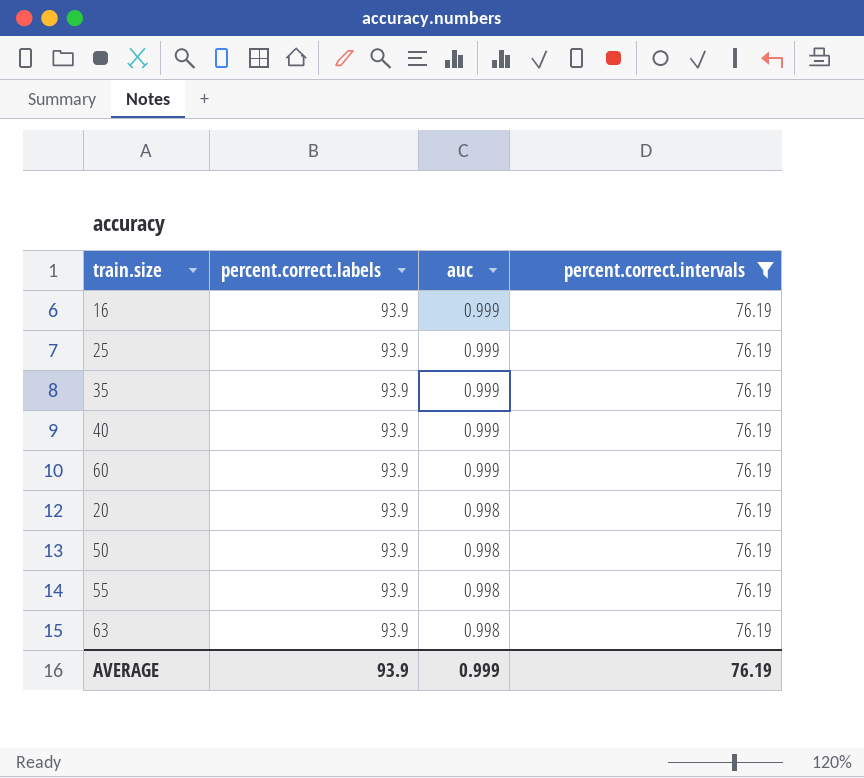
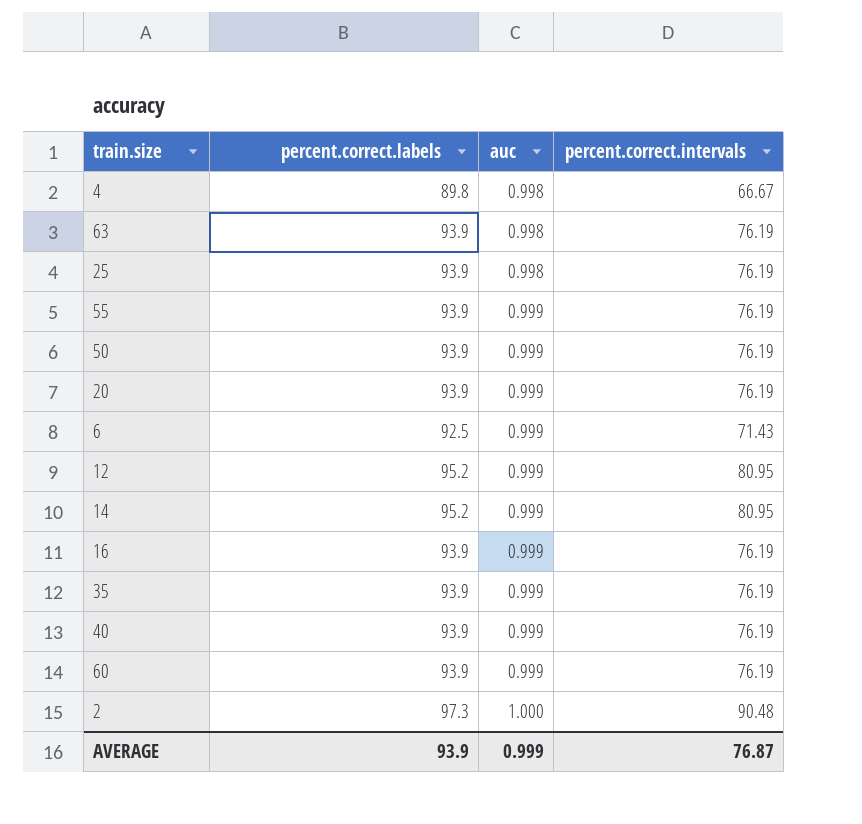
filter: percent.correct.intervals = 76.19 -> none
row order: auc descending -> auc ascending
25 | auc: 0.999 -> 0.998
55 | auc: 0.998 -> 0.999
50 | auc: 0.998 -> 0.999
20 | auc: 0.998 -> 0.999
AVERAGE | percent.correct.intervals: 76.19 -> 76.87

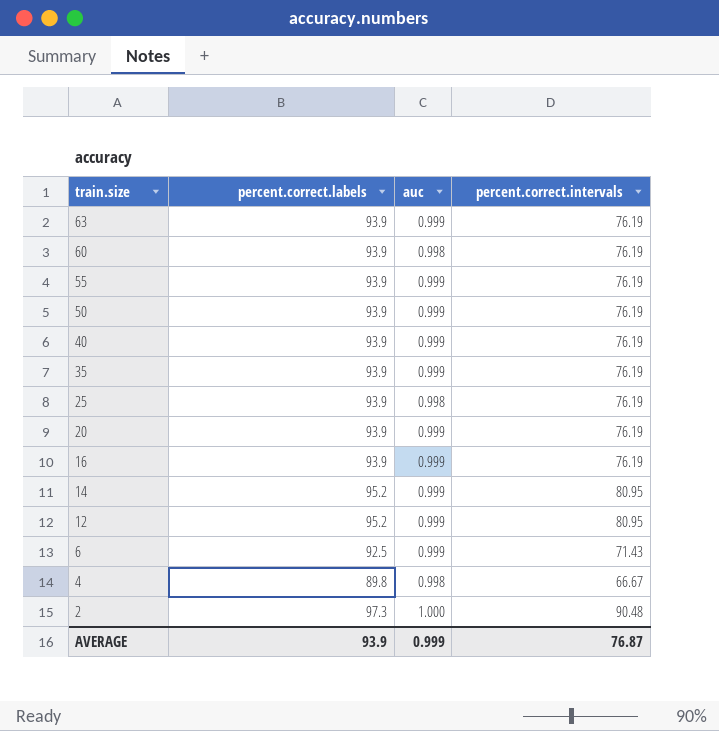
row order: auc ascending -> train.size descending
63 | auc: 0.998 -> 0.999
60 | auc: 0.999 -> 0.998

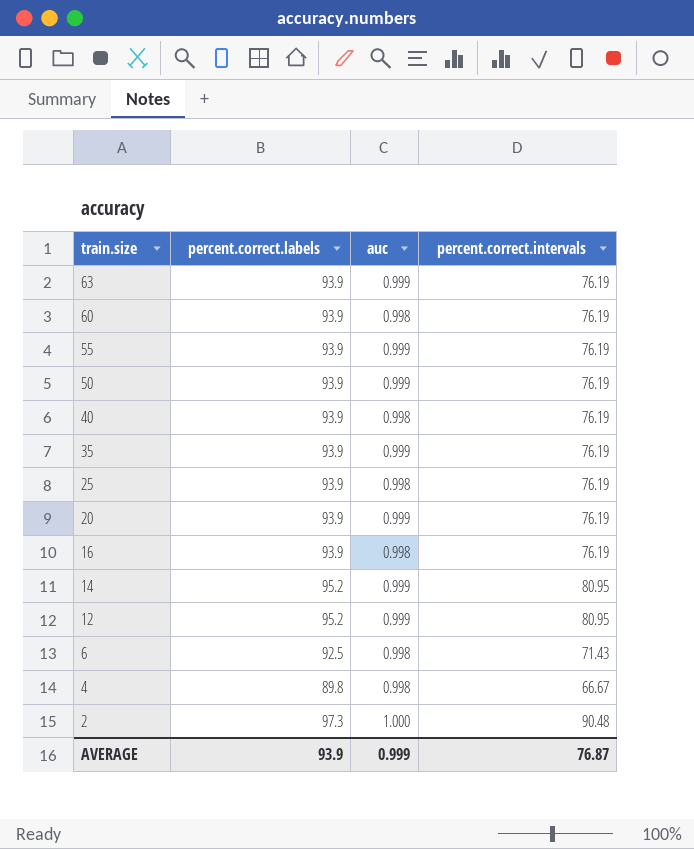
40 | auc: 0.999 -> 0.998
16 | auc: 0.999 -> 0.998
6 | auc: 0.999 -> 0.998

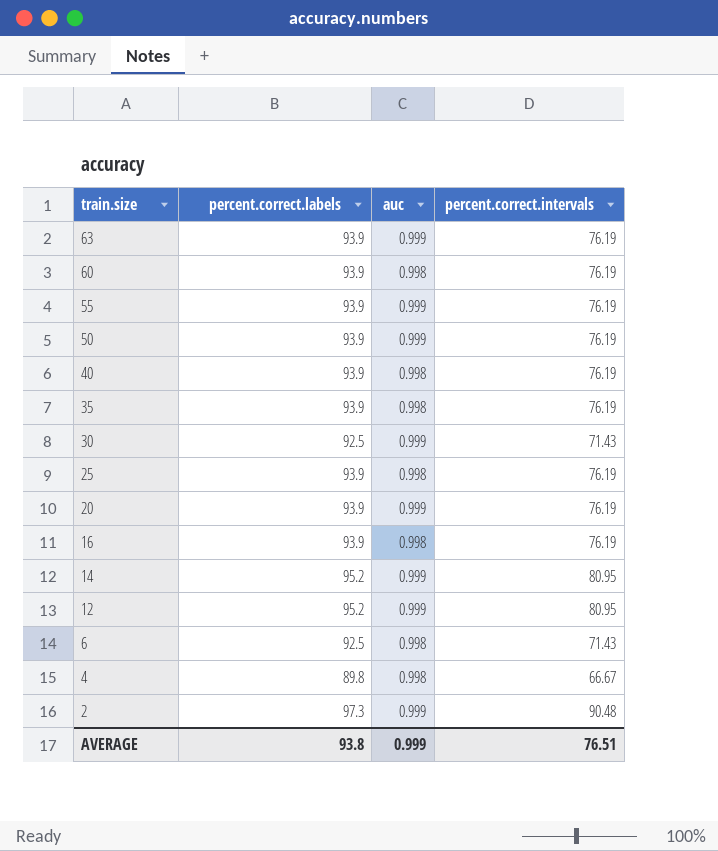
35 | auc: 0.999 -> 0.998
row 30: none -> 92.5 | 0.999 | 71.43
2 | auc: 1.000 -> 0.999
AVERAGE | percent.correct.labels: 93.9 -> 93.8
AVERAGE | percent.correct.intervals: 76.87 -> 76.51

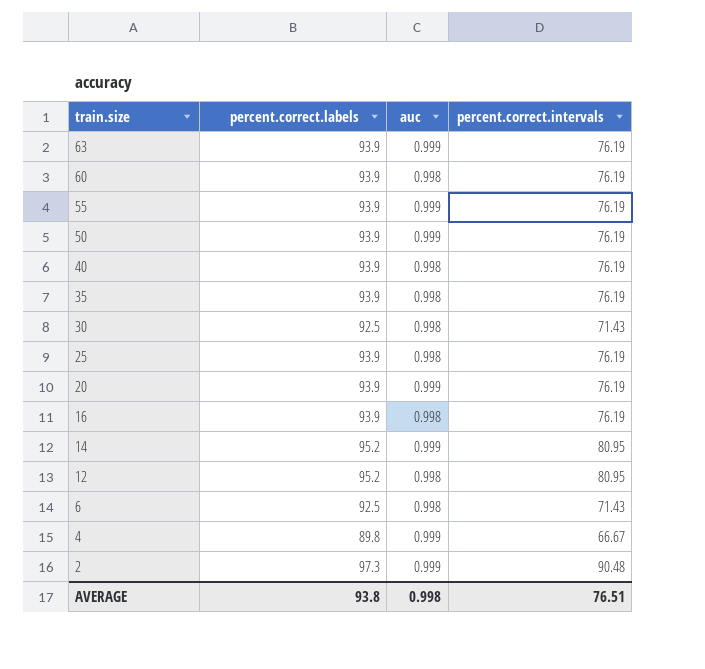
30 | auc: 0.999 -> 0.998
12 | auc: 0.999 -> 0.998
4 | auc: 0.998 -> 0.999
AVERAGE | auc: 0.999 -> 0.998

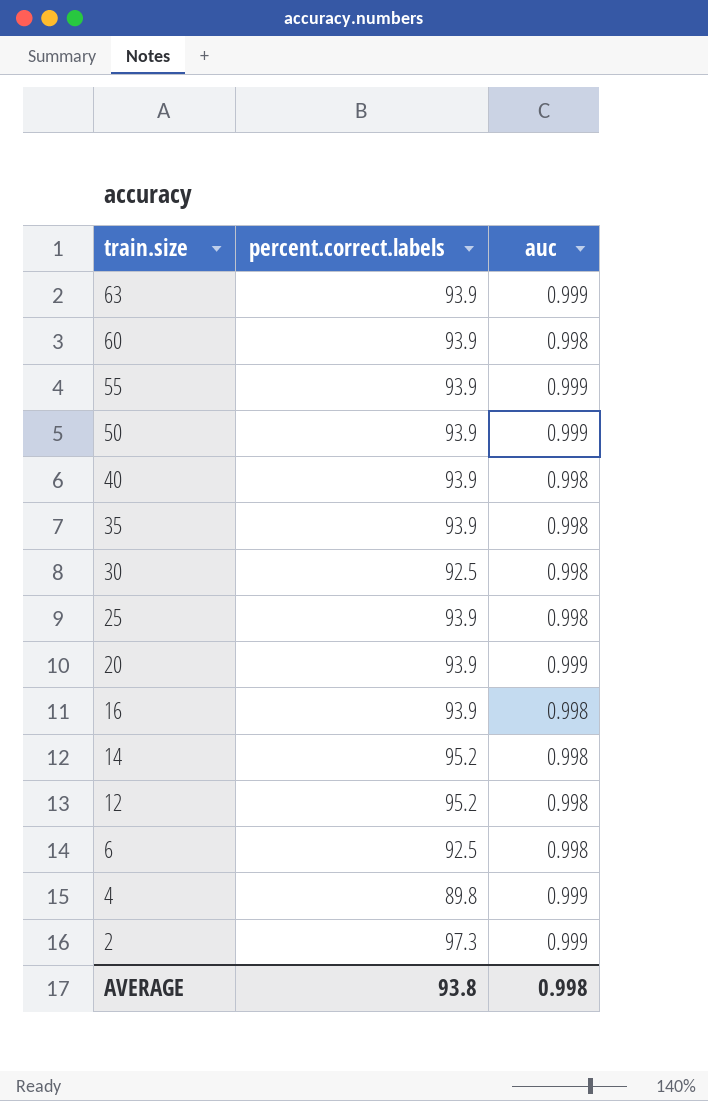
column percent.correct.intervals | position: 4 -> none
14 | auc: 0.999 -> 0.998

